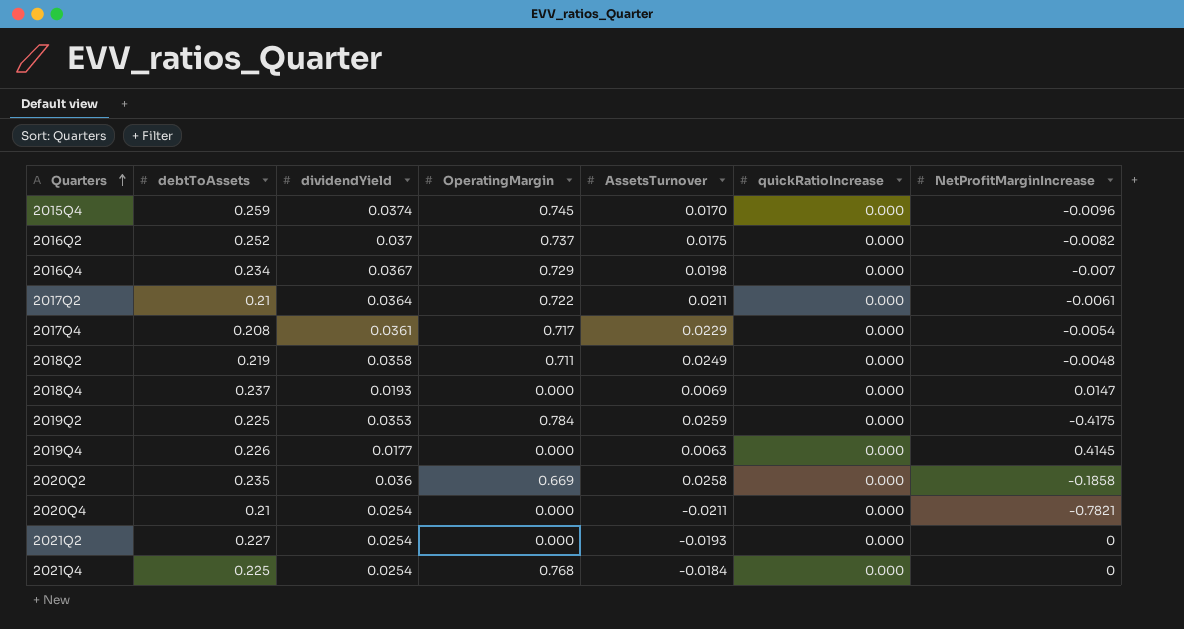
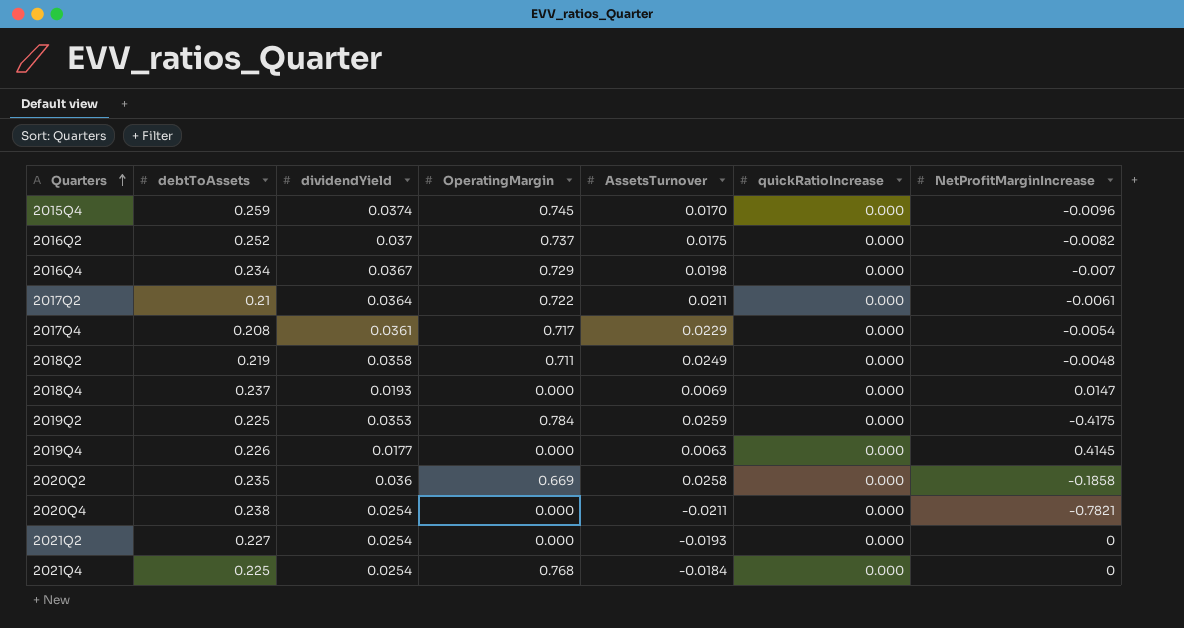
2020Q4 | debtToAssets: 0.21 -> 0.238

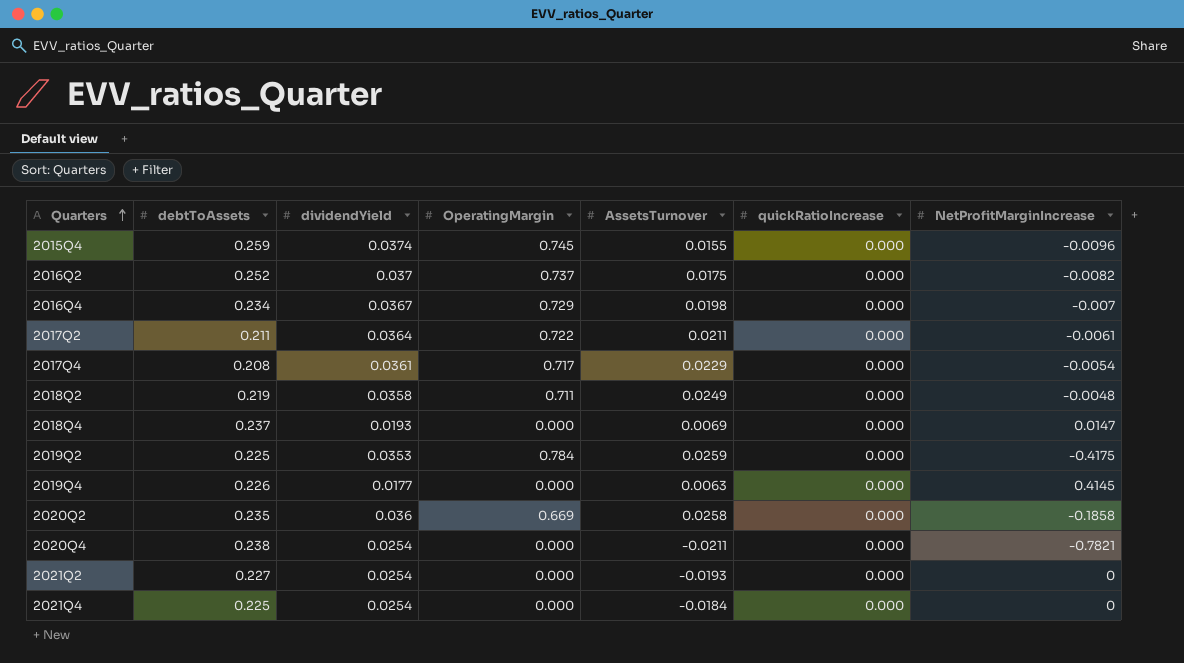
2015Q4 | AssetsTurnover: 0.0170 -> 0.0155
2017Q2 | debtToAssets: 0.21 -> 0.211
2021Q4 | OperatingMargin: 0.768 -> 0.000

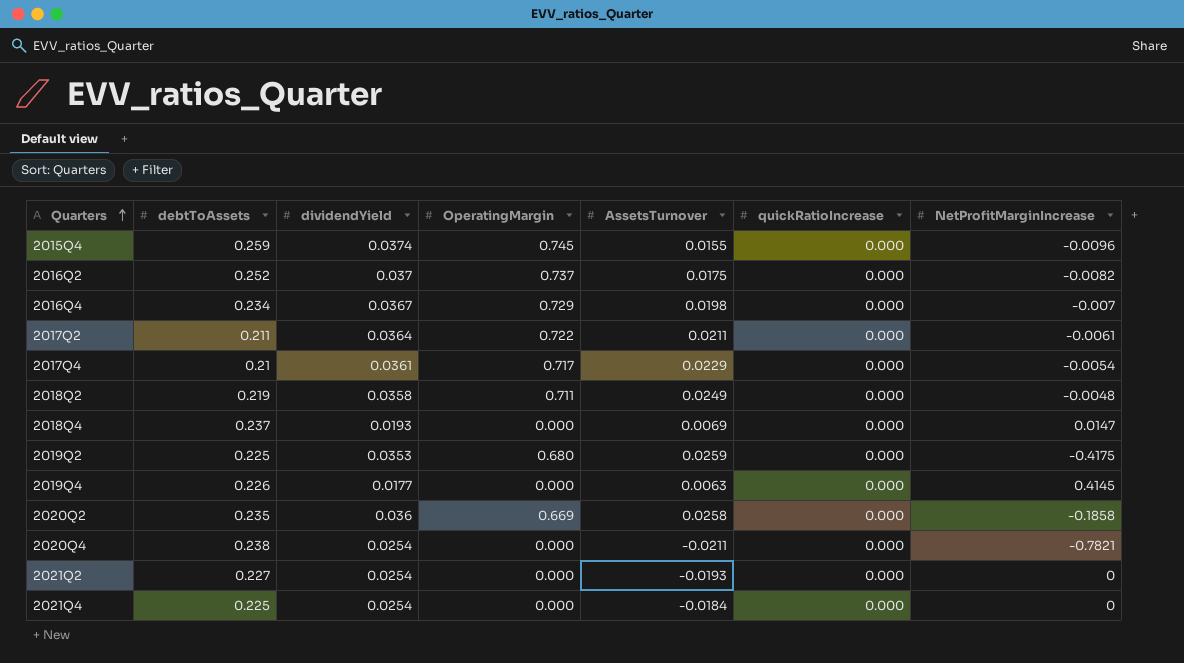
2017Q4 | debtToAssets: 0.208 -> 0.21
2019Q2 | OperatingMargin: 0.784 -> 0.680

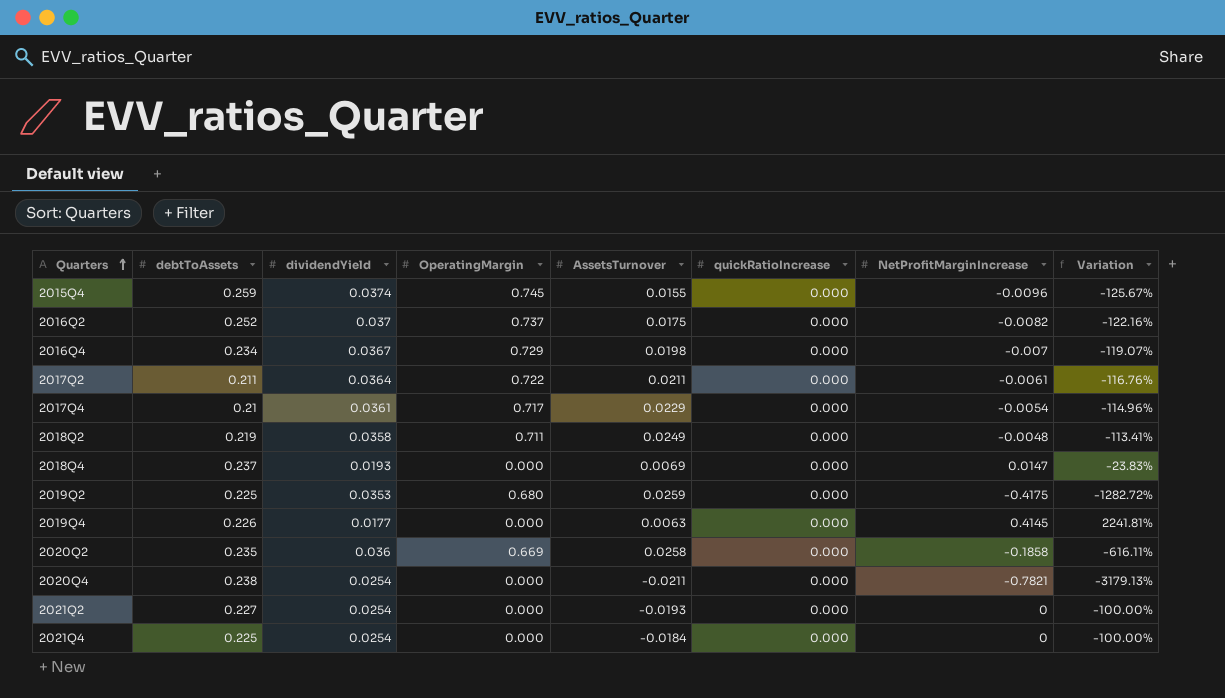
column Variation | formula: none -> ([NetProfitMarginIncrease] - [dividendYield]) / [dividendYield]

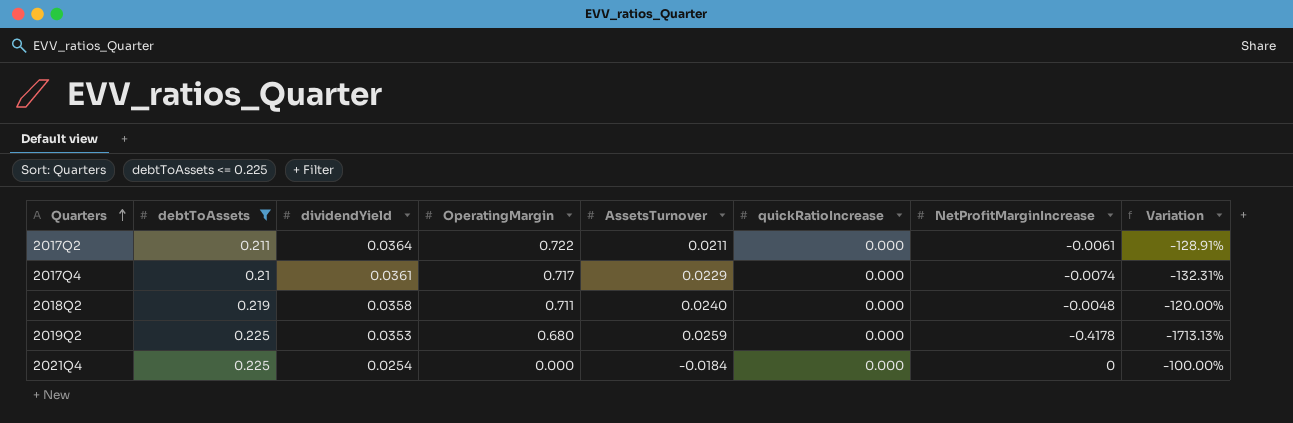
filter: none -> debtToAssets <= 0.225
column Variation | formula: ([NetProfitMarginIncrease] - [dividendYield]) / [dividendYield] -> ([NetProfitMarginIncrease] - [AssetsTurnover]) / [AssetsTurnover]
2017Q4 | NetProfitMarginIncrease: -0.0054 -> -0.0074
2018Q2 | AssetsTurnover: 0.0249 -> 0.0240
2019Q2 | NetProfitMarginIncrease: -0.4175 -> -0.4178

